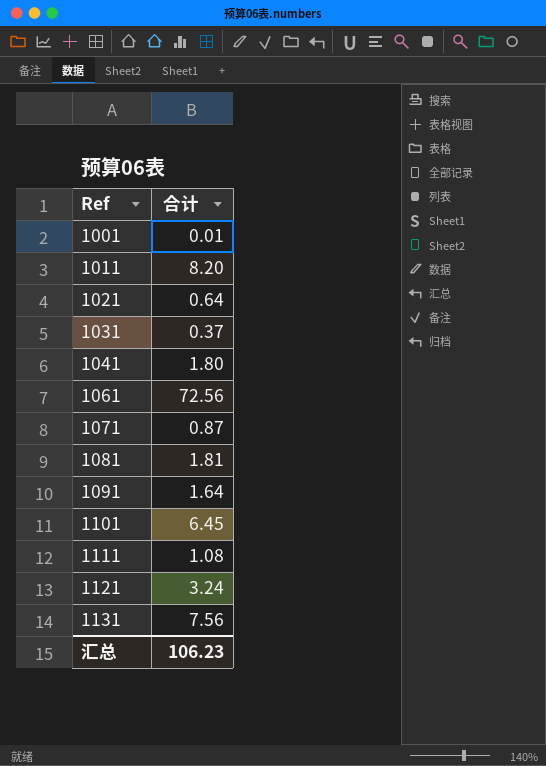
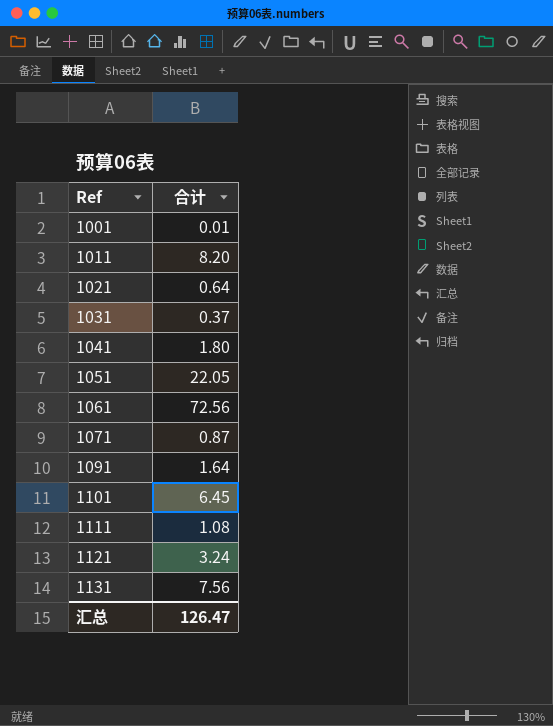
row 1081: 1.81 -> none
row 1051: none -> 22.05
汇总 | 合计: 106.23 -> 126.47

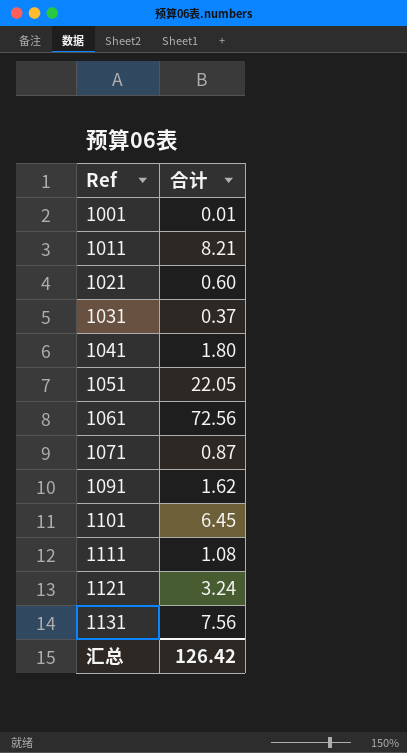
1011 | 合计: 8.20 -> 8.21
1021 | 合计: 0.64 -> 0.60
1091 | 合计: 1.64 -> 1.62
汇总 | 合计: 126.47 -> 126.42

